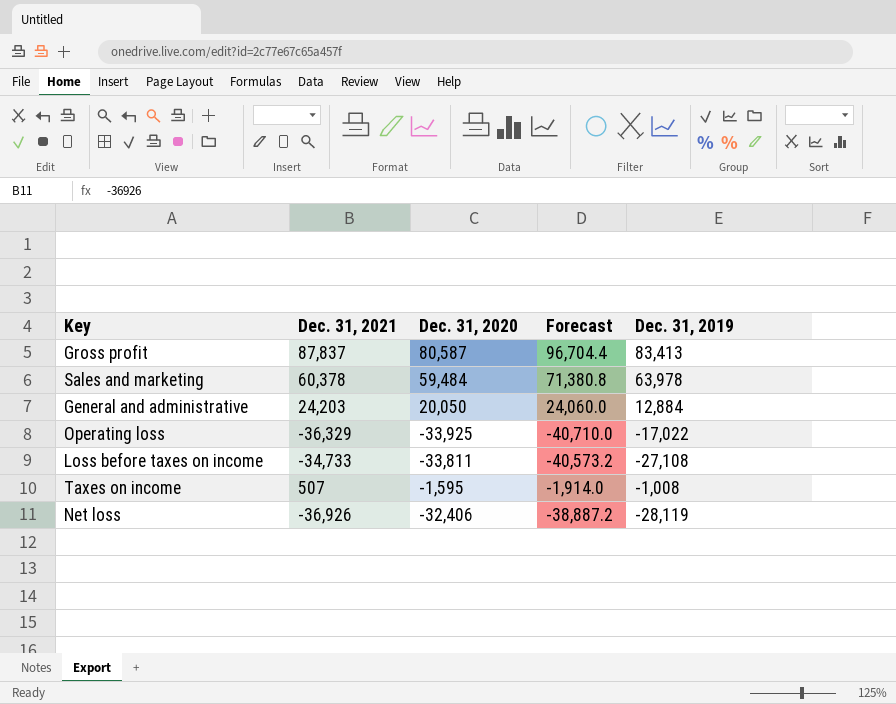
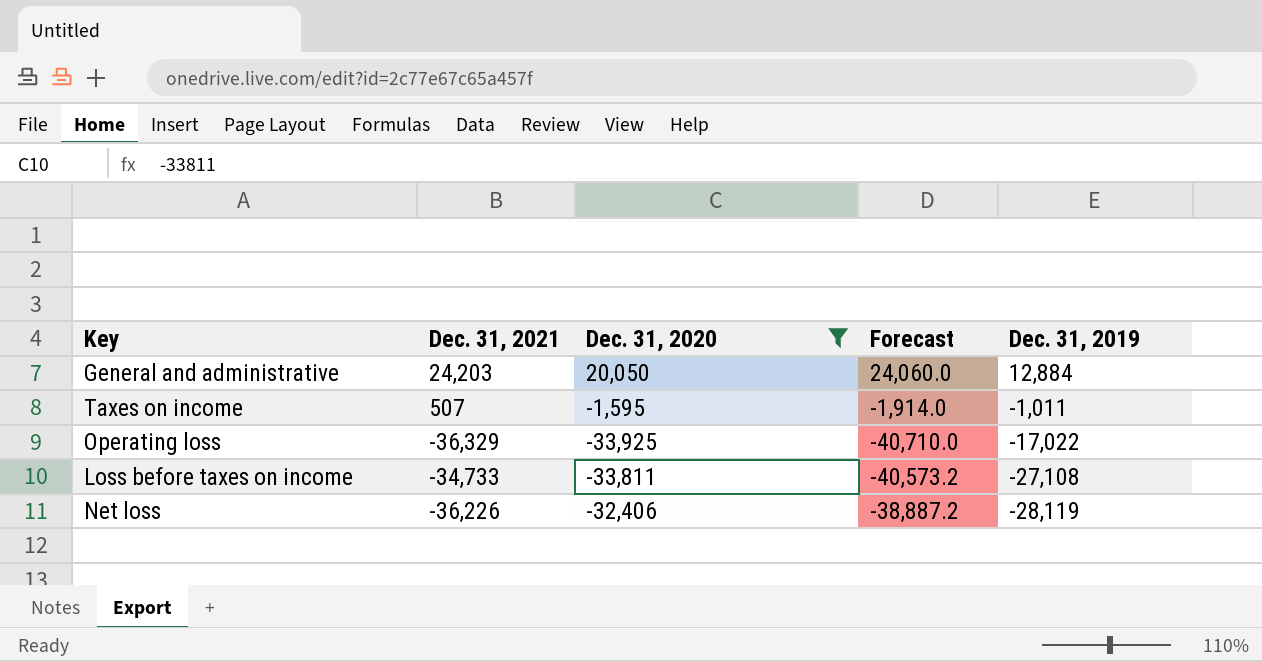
filter: none -> Dec. 31, 2020 <= 20,050
row order: none -> Dec. 31, 2019 descending
Taxes on income | Dec. 31, 2019: -1,008 -> -1,011
Net loss | Dec. 31, 2021: -36,926 -> -36,226

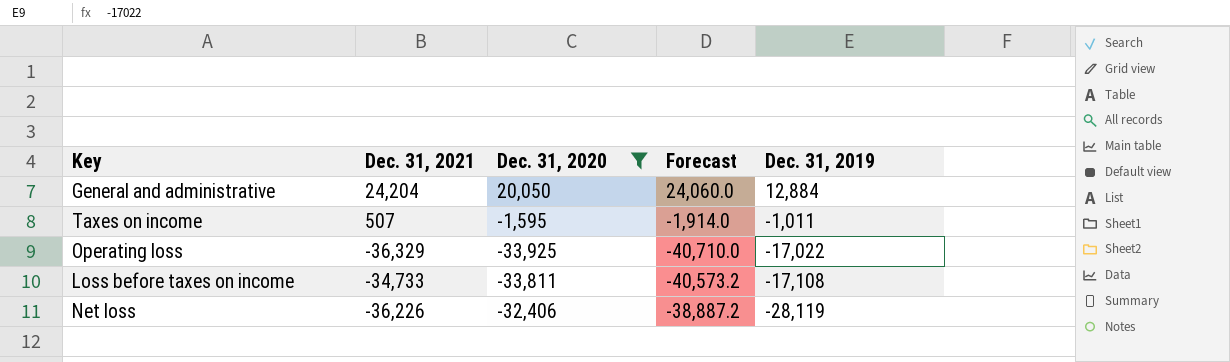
General and administrative | Dec. 31, 2021: 24,203 -> 24,204
Loss before taxes on income | Dec. 31, 2019: -27,108 -> -17,108

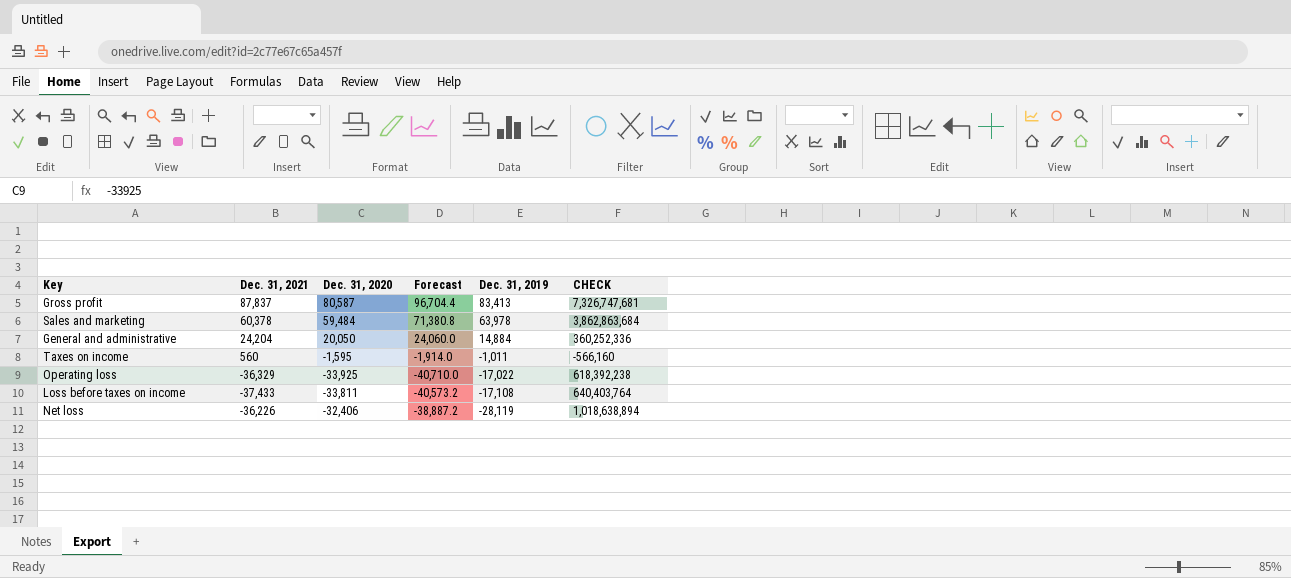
filter: Dec. 31, 2020 <= 20,050 -> none
column CHECK | formula: none -> [Dec. 31, 2021] * [Dec. 31, 2019]
General and administrative | Dec. 31, 2019: 12,884 -> 14,884
Taxes on income | Dec. 31, 2021: 507 -> 560
Loss before taxes on income | Dec. 31, 2021: -34,733 -> -37,433

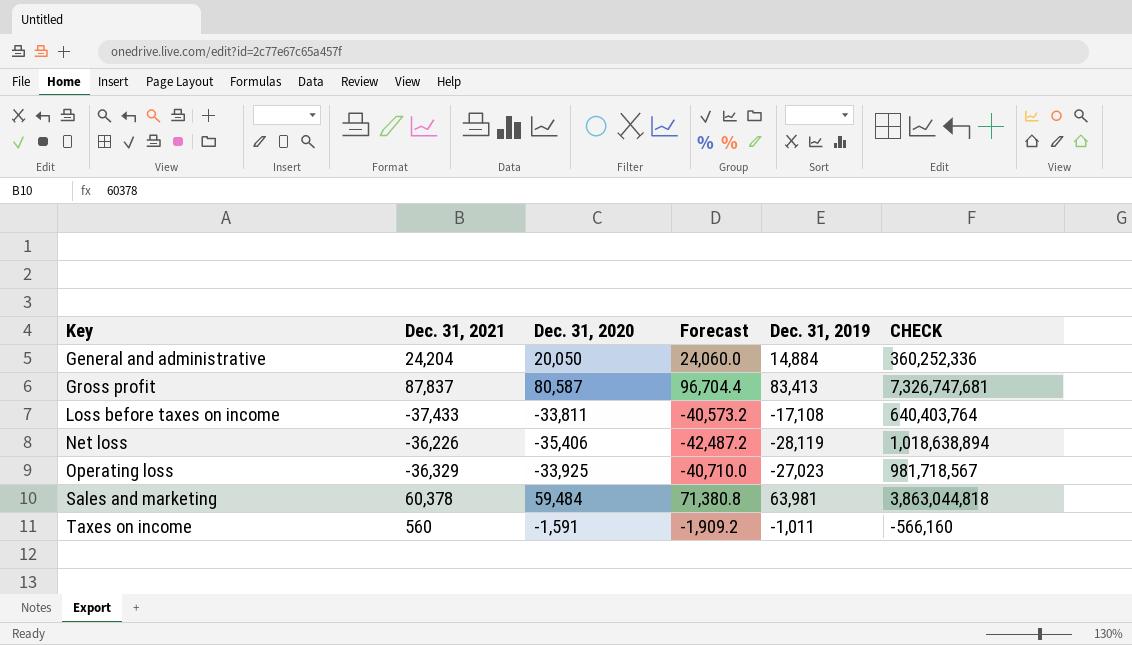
row order: Dec. 31, 2019 descending -> Key ascending
Net loss | Dec. 31, 2020: -32,406 -> -35,406
Net loss | Forecast: -38,887.2 -> -42,487.2
Operating loss | Dec. 31, 2019: -17,022 -> -27,023
Operating loss | CHECK: 618,392,238 -> 981,718,567
Sales and marketing | Dec. 31, 2019: 63,978 -> 63,981
Sales and marketing | CHECK: 3,862,863,684 -> 3,863,044,818
Taxes on income | Dec. 31, 2020: -1,595 -> -1,591
Taxes on income | Forecast: -1,914.0 -> -1,909.2

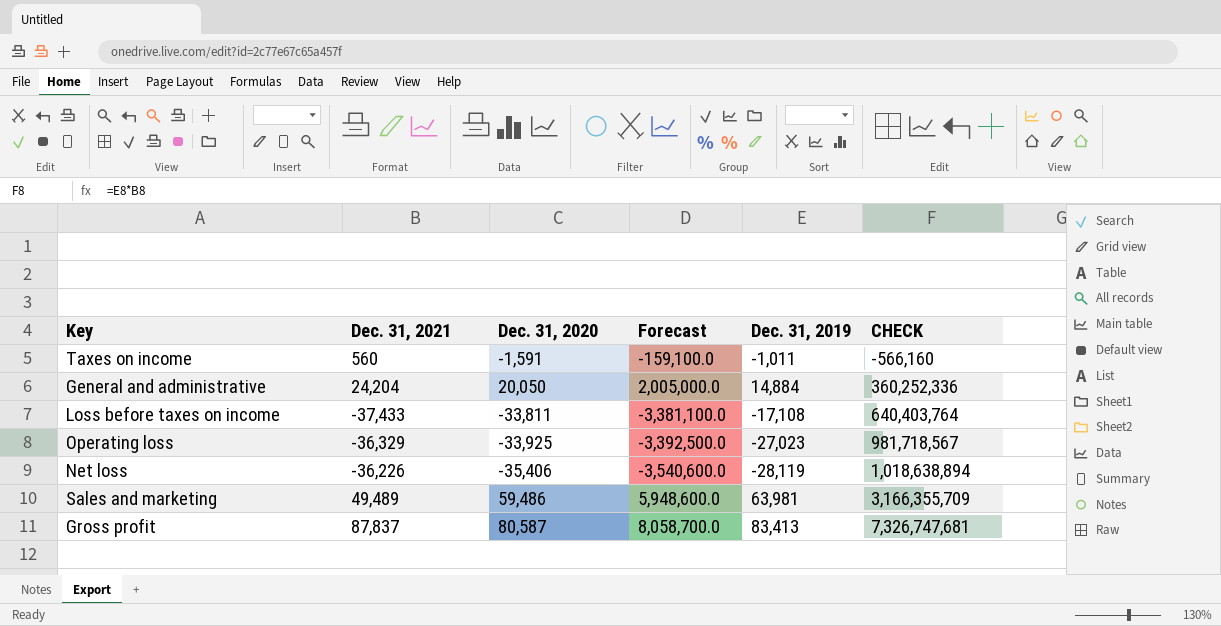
row order: Key ascending -> CHECK ascending
column Forecast | formula: [Dec. 31, 2020] * 1.2 -> [Dec. 31, 2020] * 100
Sales and marketing | Dec. 31, 2021: 60,378 -> 49,489
Sales and marketing | Dec. 31, 2020: 59,484 -> 59,486
Sales and marketing | CHECK: 3,863,044,818 -> 3,166,355,709

